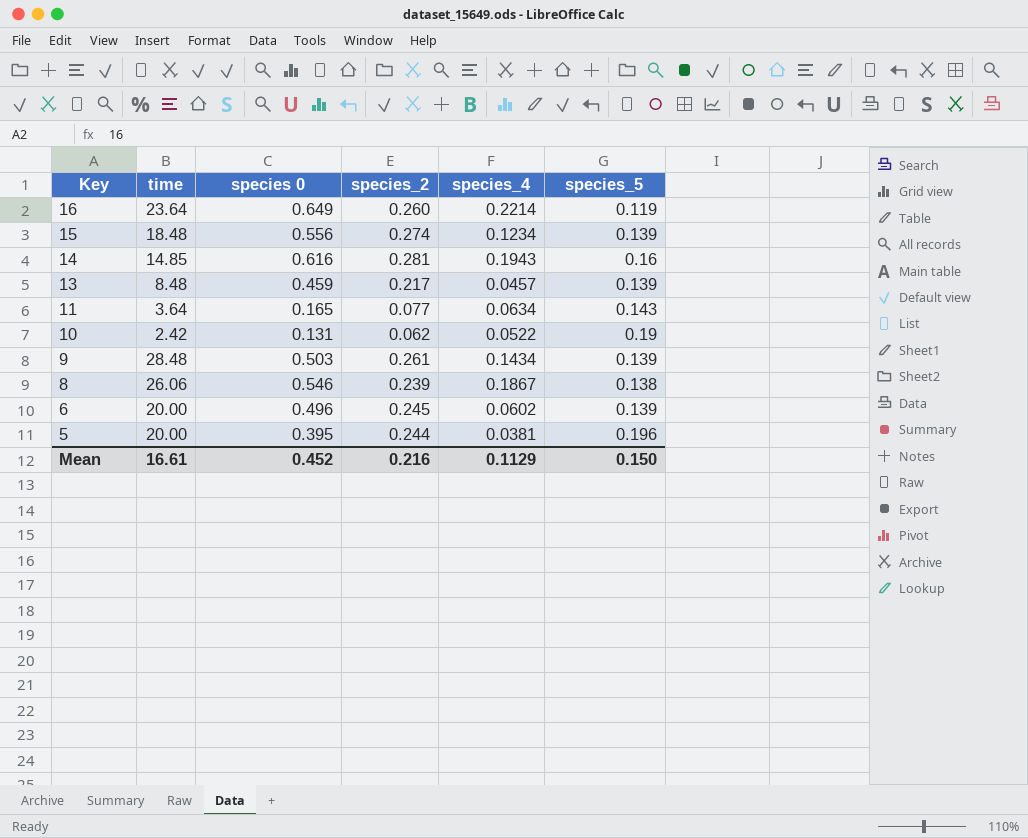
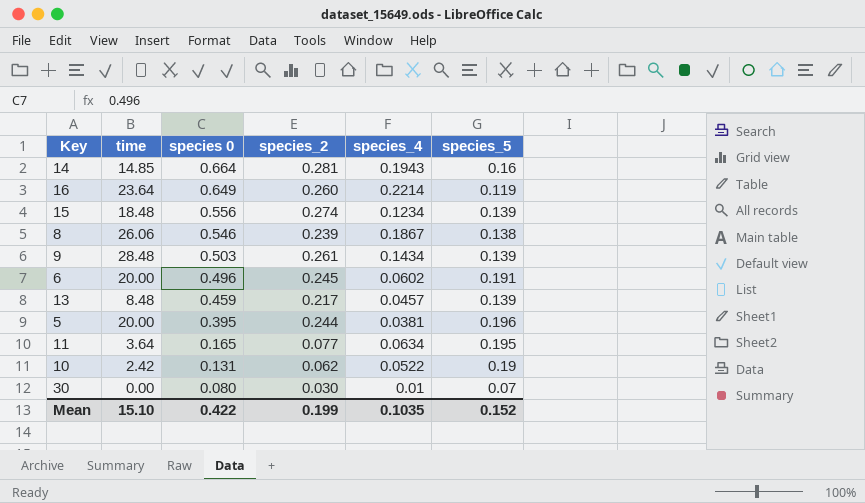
row order: Key descending -> species 0 descending
14 | species 0: 0.616 -> 0.664
6 | species_5: 0.139 -> 0.191
11 | species_5: 0.143 -> 0.195
row 30: none -> 0.00 | 0.080 | 0.030 | 0.01 | 0.07
Mean | time: 16.61 -> 15.10
Mean | species 0: 0.452 -> 0.422
Mean | species_2: 0.216 -> 0.199
Mean | species_4: 0.1129 -> 0.1035
Mean | species_5: 0.150 -> 0.152

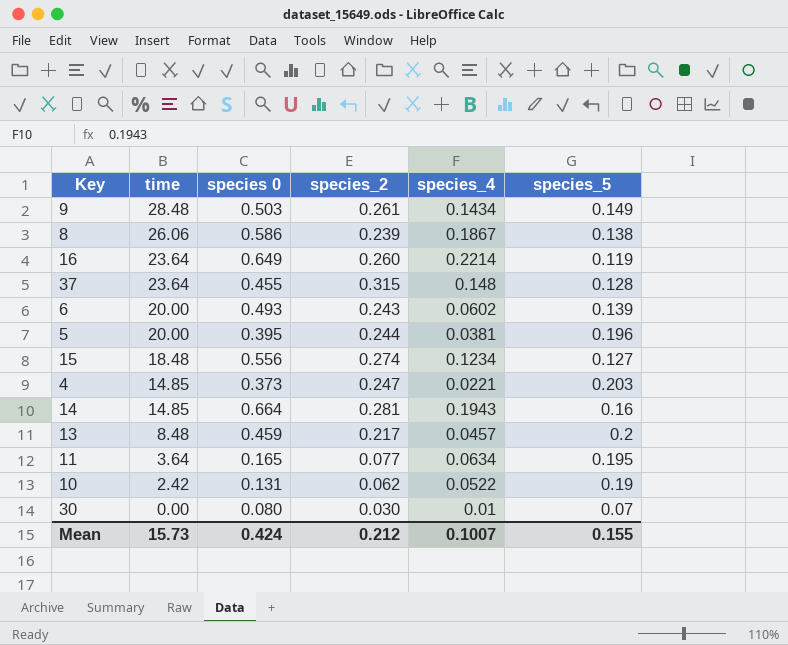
row order: species 0 descending -> time descending
9 | species_5: 0.139 -> 0.149
8 | species 0: 0.546 -> 0.586
row 37: none -> 23.64 | 0.455 | 0.315 | 0.148 | 0.128
6 | species 0: 0.496 -> 0.493
6 | species_2: 0.245 -> 0.243
6 | species_5: 0.191 -> 0.139
15 | species_5: 0.139 -> 0.127
row 4: none -> 14.85 | 0.373 | 0.247 | 0.0221 | 0.203
13 | species_5: 0.139 -> 0.2
Mean | time: 15.10 -> 15.73
Mean | species 0: 0.422 -> 0.424
Mean | species_2: 0.199 -> 0.212
Mean | species_4: 0.1035 -> 0.1007
Mean | species_5: 0.152 -> 0.155

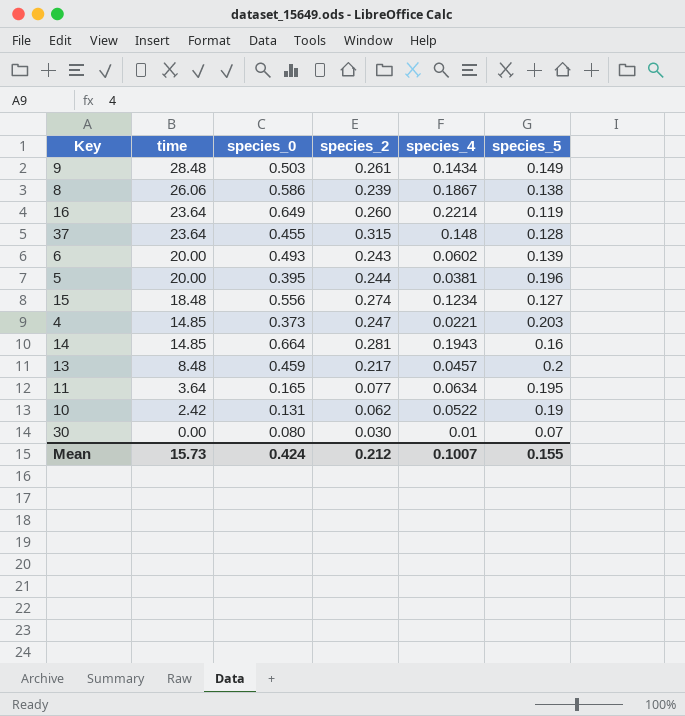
column name: species 0 -> species_0

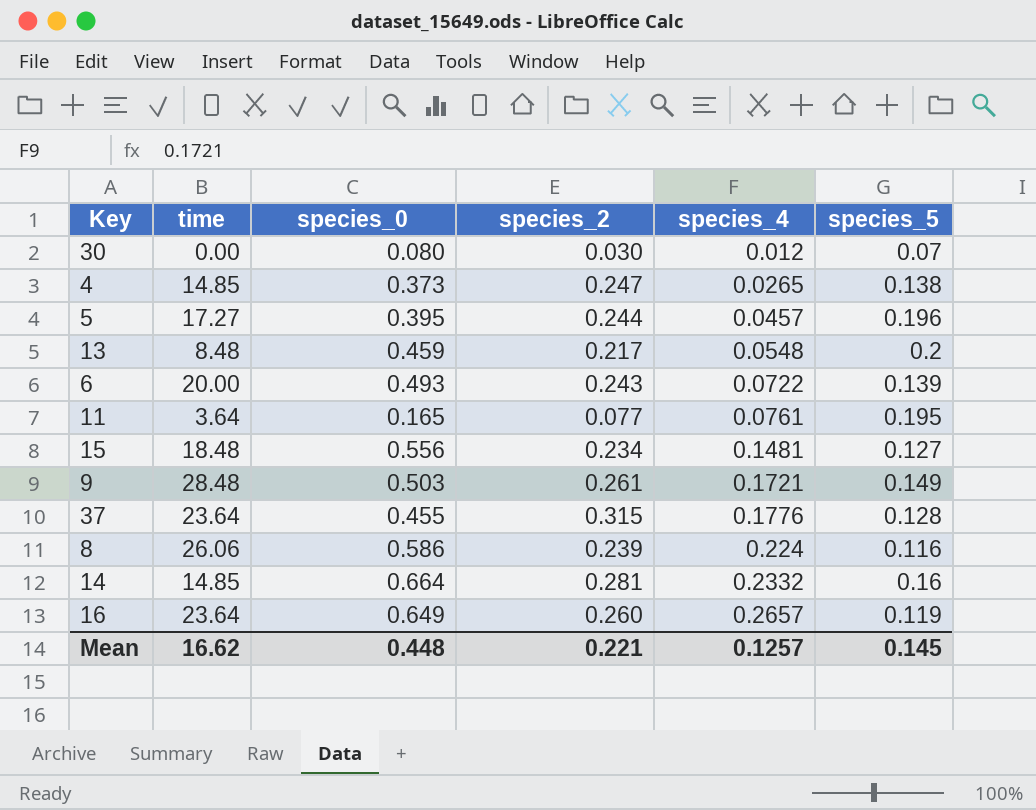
row order: time descending -> species_4 ascending
row 10: 2.42 | 0.131 | 0.062 | 0.0522 | 0.19 -> none
30 | species_4: 0.01 -> 0.012
4 | species_4: 0.0221 -> 0.0265
4 | species_5: 0.203 -> 0.138
5 | time: 20.00 -> 17.27
5 | species_4: 0.0381 -> 0.0457
13 | species_4: 0.0457 -> 0.0548
6 | species_4: 0.0602 -> 0.0722
11 | species_4: 0.0634 -> 0.0761
15 | species_2: 0.274 -> 0.234
15 | species_4: 0.1234 -> 0.1481
9 | species_4: 0.1434 -> 0.1721
37 | species_4: 0.148 -> 0.1776
8 | species_4: 0.1867 -> 0.224
8 | species_5: 0.138 -> 0.116
14 | species_4: 0.1943 -> 0.2332
16 | species_4: 0.2214 -> 0.2657
Mean | time: 15.73 -> 16.62
Mean | species_0: 0.424 -> 0.448
Mean | species_2: 0.212 -> 0.221
Mean | species_4: 0.1007 -> 0.1257
Mean | species_5: 0.155 -> 0.145

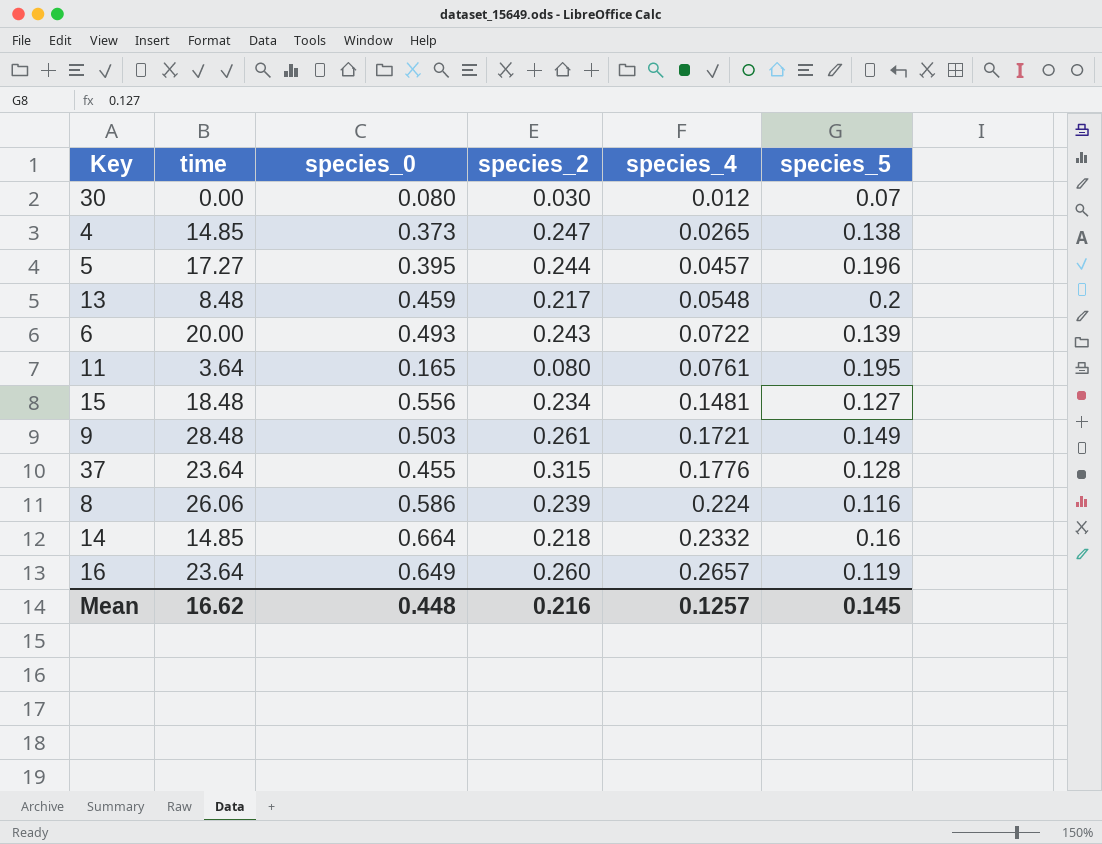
11 | species_2: 0.077 -> 0.080
14 | species_2: 0.281 -> 0.218
Mean | species_2: 0.221 -> 0.216

